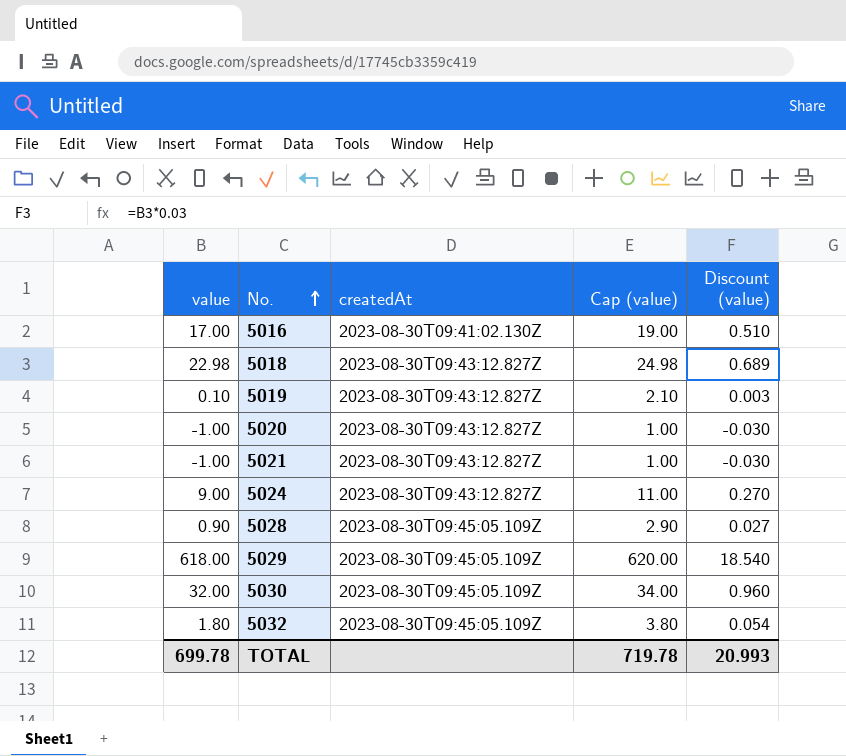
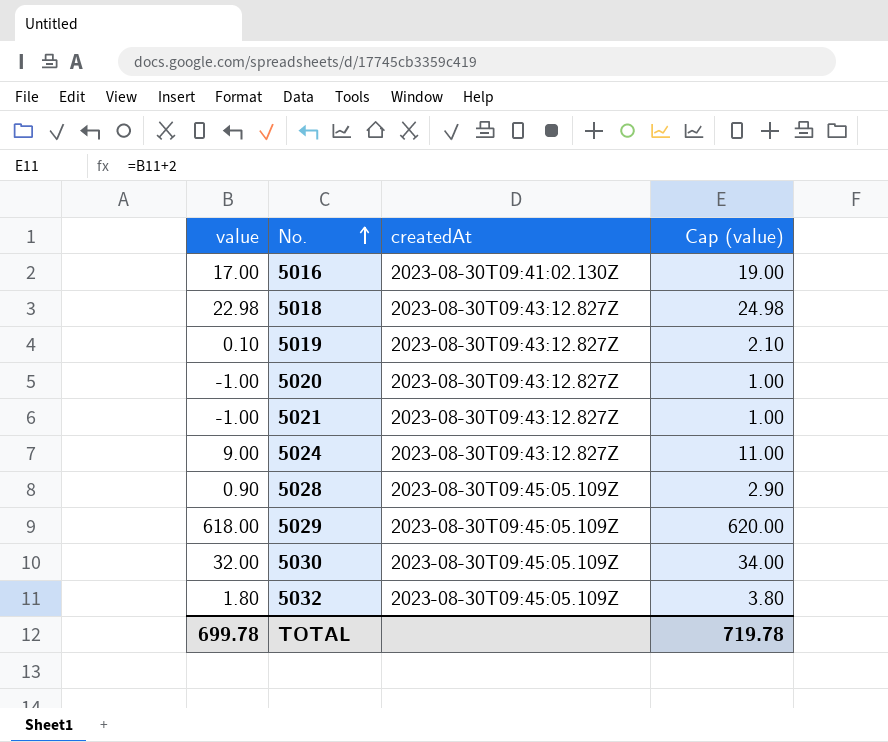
column Discount (value) | formula: [value] * 0.03 -> none

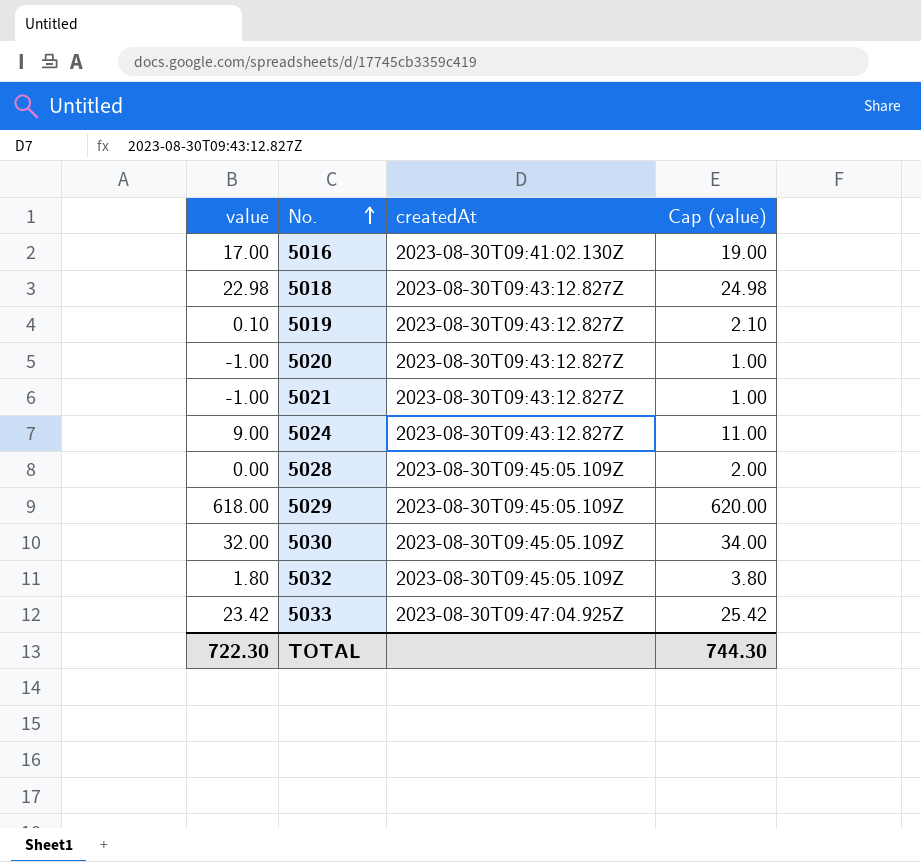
5028 | value: 0.90 -> 0.00
5028 | Cap (value): 2.90 -> 2.00
row 5033: none -> 23.42 | 2023-08-30T09:47:04.925Z | 25.42
TOTAL | value: 699.78 -> 722.30
TOTAL | Cap (value): 719.78 -> 744.30

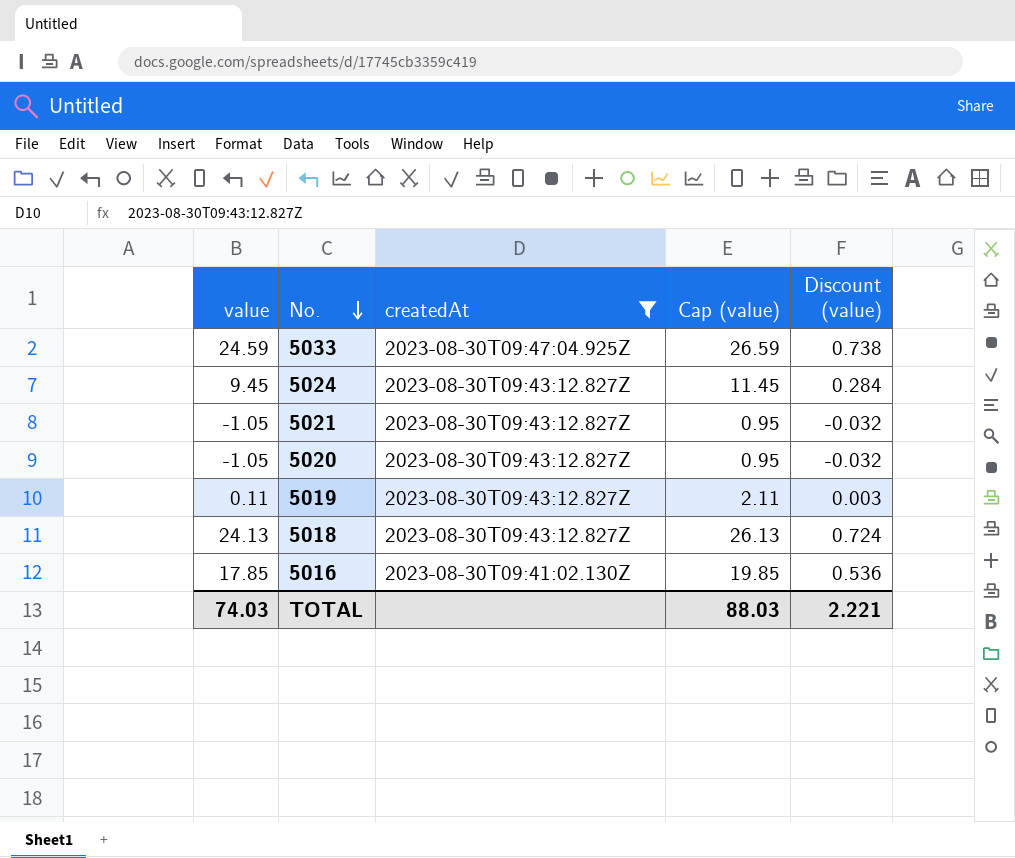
filter: none -> createdAt != 2023-08-30T09:45:05.109Z
row order: No. ascending -> No. descending
column Discount (value) | formula: none -> [value] * 0.03
5033 | value: 23.42 -> 24.59
5033 | Cap (value): 25.42 -> 26.59
5024 | value: 9.00 -> 9.45
5024 | Cap (value): 11.00 -> 11.45
5021 | value: -1.00 -> -1.05
5021 | Cap (value): 1.00 -> 0.95
5020 | value: -1.00 -> -1.05
5020 | Cap (value): 1.00 -> 0.95
5019 | value: 0.10 -> 0.11
5019 | Cap (value): 2.10 -> 2.11
5018 | value: 22.98 -> 24.13
5018 | Cap (value): 24.98 -> 26.13
5016 | value: 17.00 -> 17.85
5016 | Cap (value): 19.00 -> 19.85
TOTAL | value: 722.30 -> 74.03
TOTAL | Cap (value): 744.30 -> 88.03

